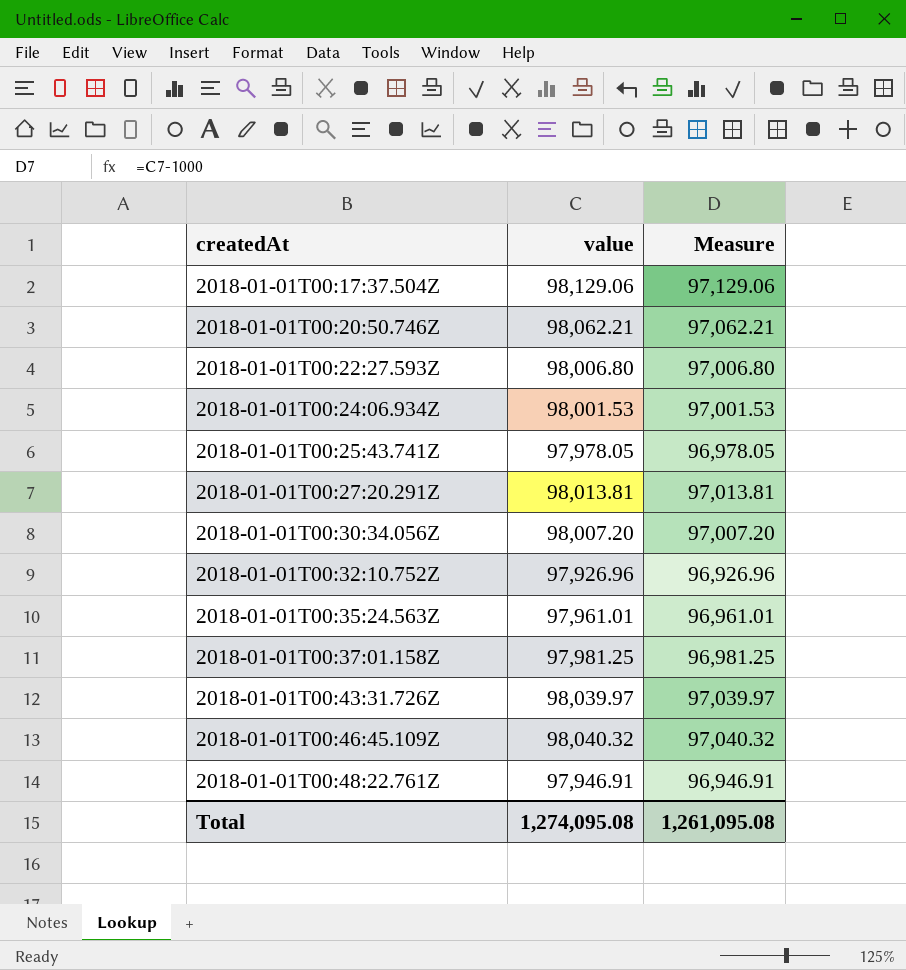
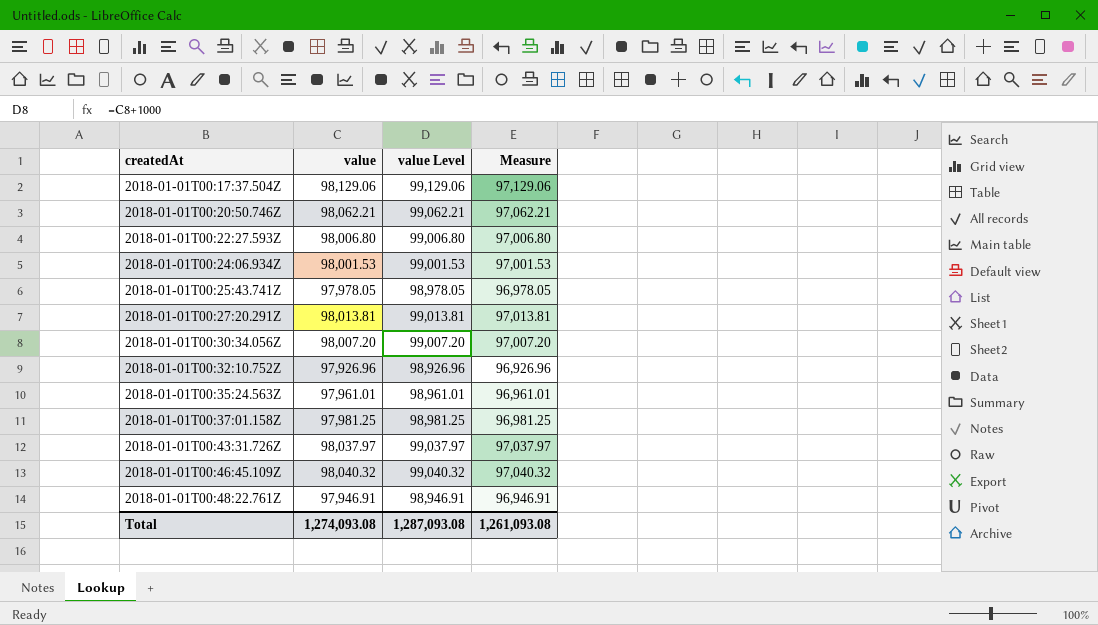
column value Level | formula: none -> [value] + 1000
2018-01-01T00:43:31.726Z | value: 98,039.97 -> 98,037.97
2018-01-01T00:43:31.726Z | Measure: 97,039.97 -> 97,037.97
Total | value: 1,274,095.08 -> 1,274,093.08
Total | Measure: 1,261,095.08 -> 1,261,093.08

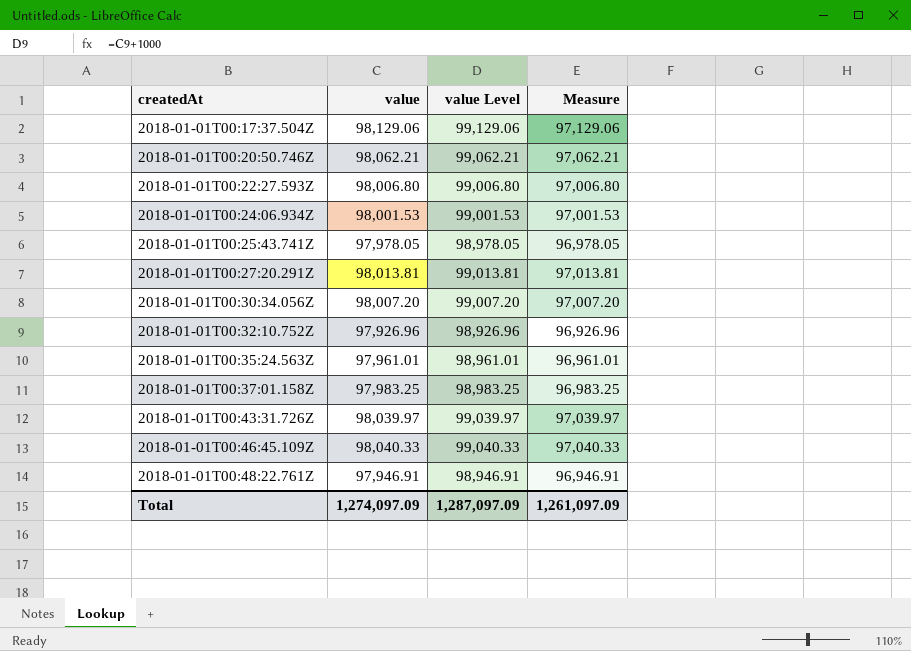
2018-01-01T00:37:01.158Z | value: 97,981.25 -> 97,983.25
2018-01-01T00:37:01.158Z | value Level: 98,981.25 -> 98,983.25
2018-01-01T00:37:01.158Z | Measure: 96,981.25 -> 96,983.25
2018-01-01T00:43:31.726Z | value: 98,037.97 -> 98,039.97
2018-01-01T00:43:31.726Z | value Level: 99,037.97 -> 99,039.97
2018-01-01T00:43:31.726Z | Measure: 97,037.97 -> 97,039.97
2018-01-01T00:46:45.109Z | value: 98,040.32 -> 98,040.33
2018-01-01T00:46:45.109Z | value Level: 99,040.32 -> 99,040.33
2018-01-01T00:46:45.109Z | Measure: 97,040.32 -> 97,040.33
Total | value: 1,274,093.08 -> 1,274,097.09
Total | value Level: 1,287,093.08 -> 1,287,097.09
Total | Measure: 1,261,093.08 -> 1,261,097.09

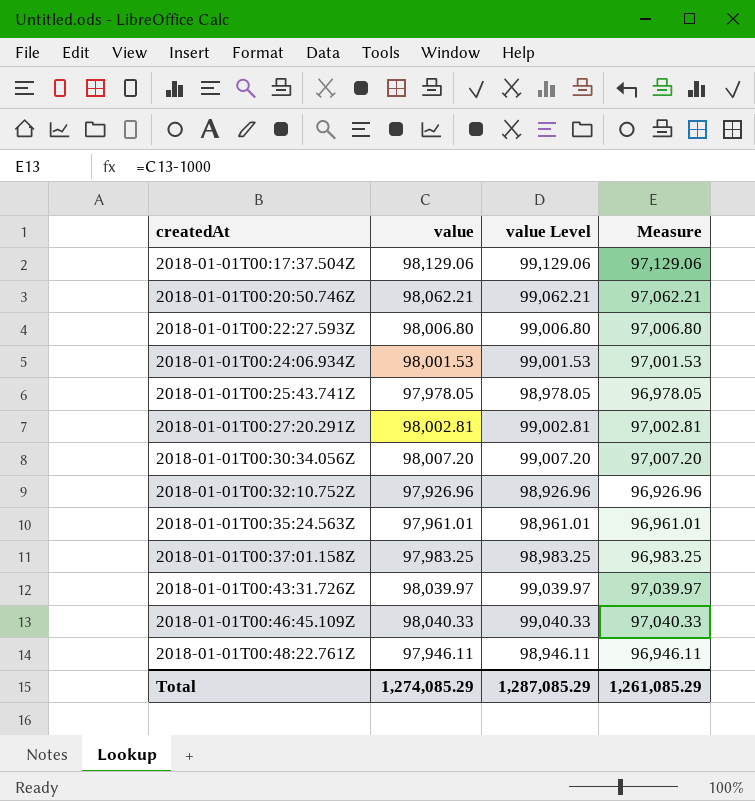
2018-01-01T00:27:20.291Z | value: 98,013.81 -> 98,002.81
2018-01-01T00:27:20.291Z | value Level: 99,013.81 -> 99,002.81
2018-01-01T00:27:20.291Z | Measure: 97,013.81 -> 97,002.81
2018-01-01T00:48:22.761Z | value: 97,946.91 -> 97,946.11
2018-01-01T00:48:22.761Z | value Level: 98,946.91 -> 98,946.11
2018-01-01T00:48:22.761Z | Measure: 96,946.91 -> 96,946.11
Total | value: 1,274,097.09 -> 1,274,085.29
Total | value Level: 1,287,097.09 -> 1,287,085.29
Total | Measure: 1,261,097.09 -> 1,261,085.29

